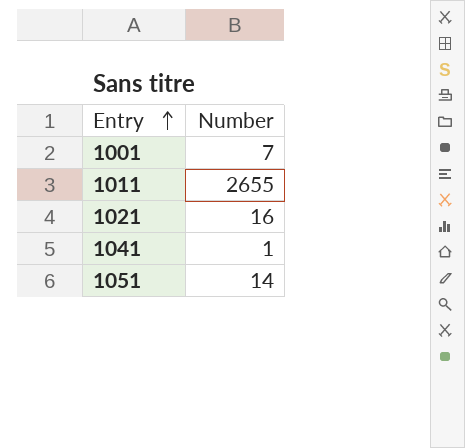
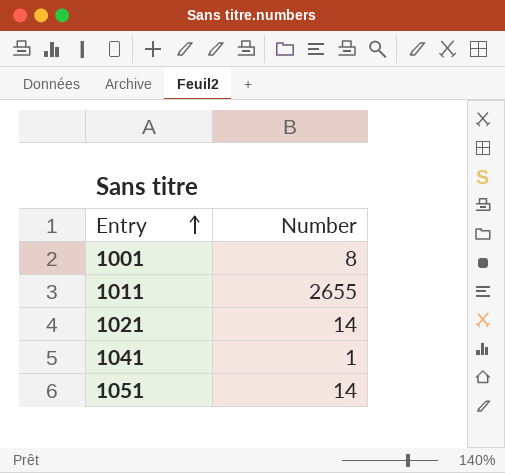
1001 | Number: 7 -> 8
1021 | Number: 16 -> 14

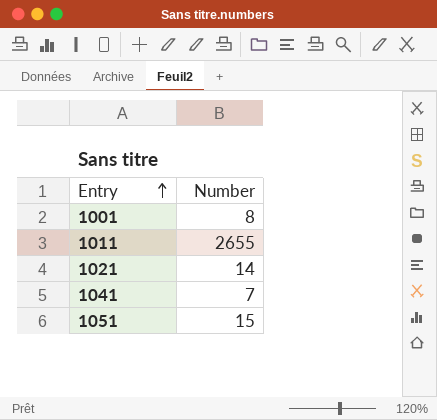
1041 | Number: 1 -> 7
1051 | Number: 14 -> 15

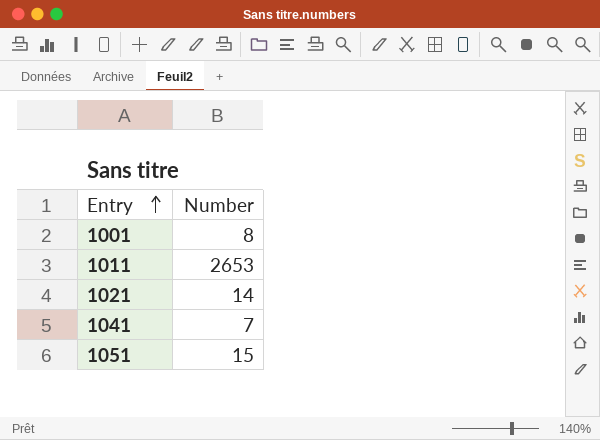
1011 | Number: 2655 -> 2653

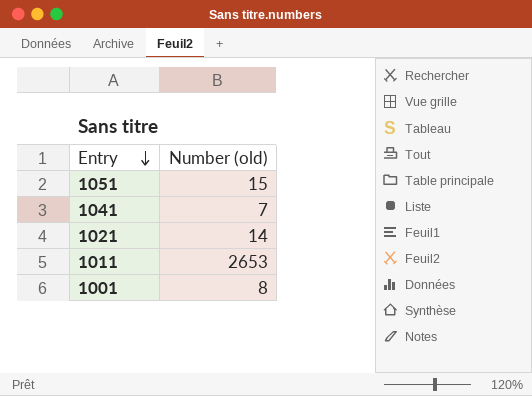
row order: Entry ascending -> Entry descending
column name: Number -> Number (old)

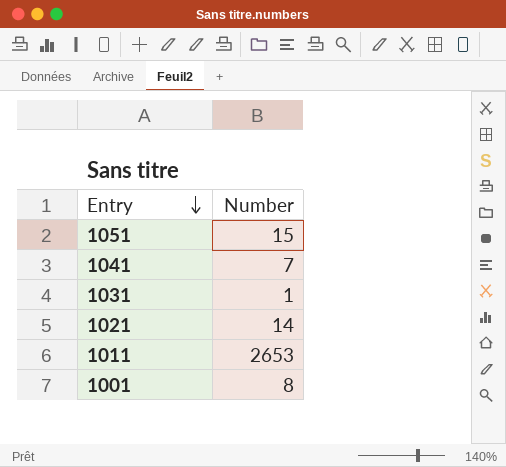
column name: Number (old) -> Number
row 1031: none -> 1

